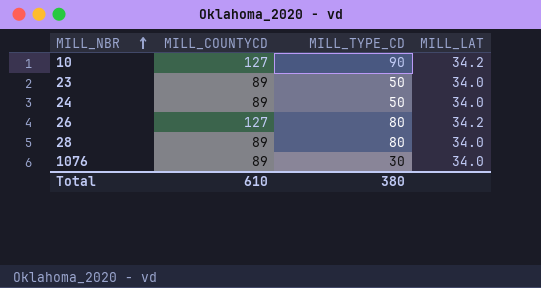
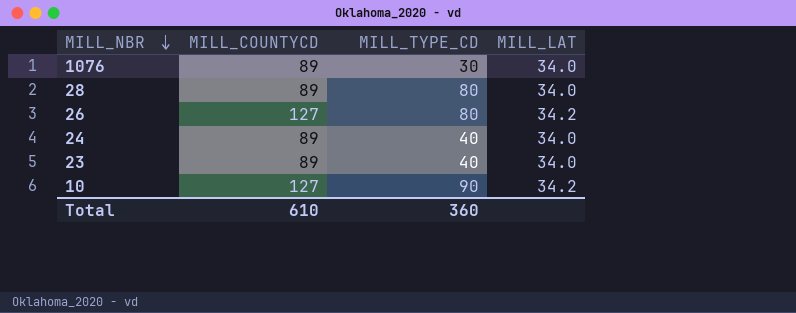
row order: MILL_NBR ascending -> MILL_NBR descending
24 | MILL_TYPE_CD: 50 -> 40
23 | MILL_TYPE_CD: 50 -> 40
Total | MILL_TYPE_CD: 380 -> 360

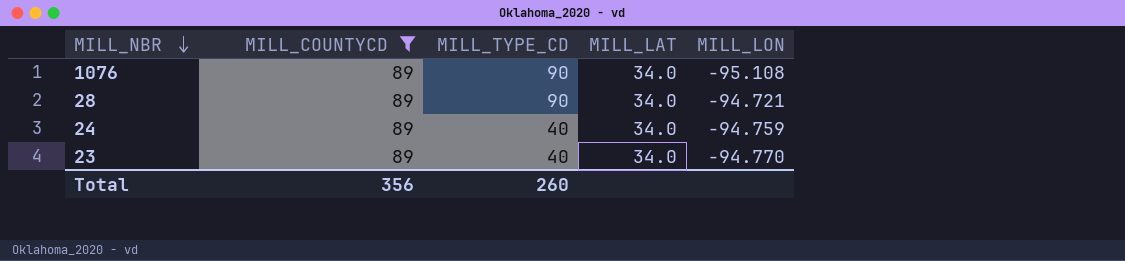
filter: none -> MILL_COUNTYCD = 89
column MILL_LON | position: none -> 5
1076 | MILL_TYPE_CD: 30 -> 90
28 | MILL_TYPE_CD: 80 -> 90
Total | MILL_COUNTYCD: 610 -> 356
Total | MILL_TYPE_CD: 360 -> 260

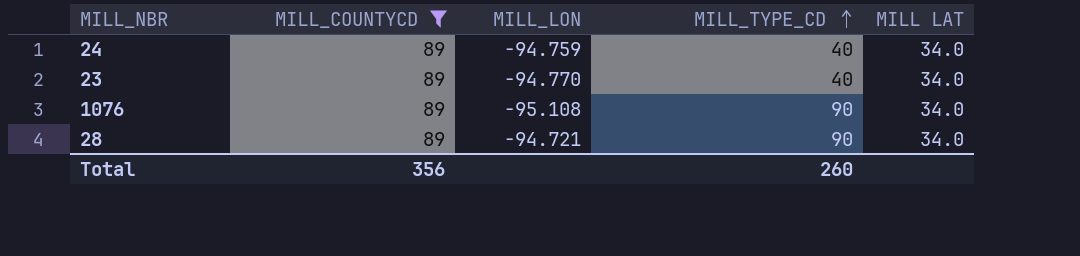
row order: MILL_NBR descending -> MILL_TYPE_CD ascending
column MILL_LON | position: 5 -> 3
column name: MILL_LAT -> MILL LAT

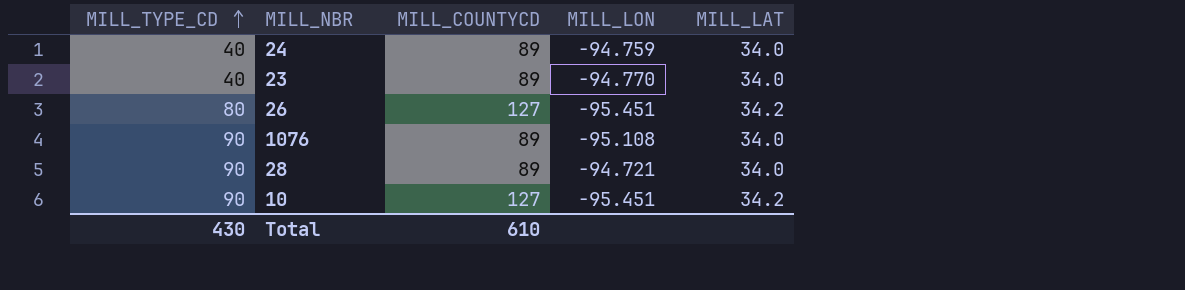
filter: MILL_COUNTYCD = 89 -> none
column MILL_TYPE_CD | position: 4 -> 1
column name: MILL LAT -> MILL_LAT
Total | MILL_TYPE_CD: 260 -> 430
Total | MILL_COUNTYCD: 356 -> 610

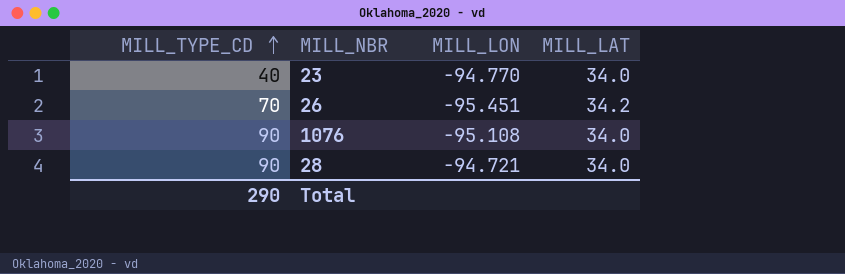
column MILL_COUNTYCD | position: 3 -> none
row 24: 40 | 89 | -94.759 | 34.0 -> none
row 10: 90 | 127 | -95.451 | 34.2 -> none
26 | MILL_TYPE_CD: 80 -> 70
Total | MILL_TYPE_CD: 430 -> 290

